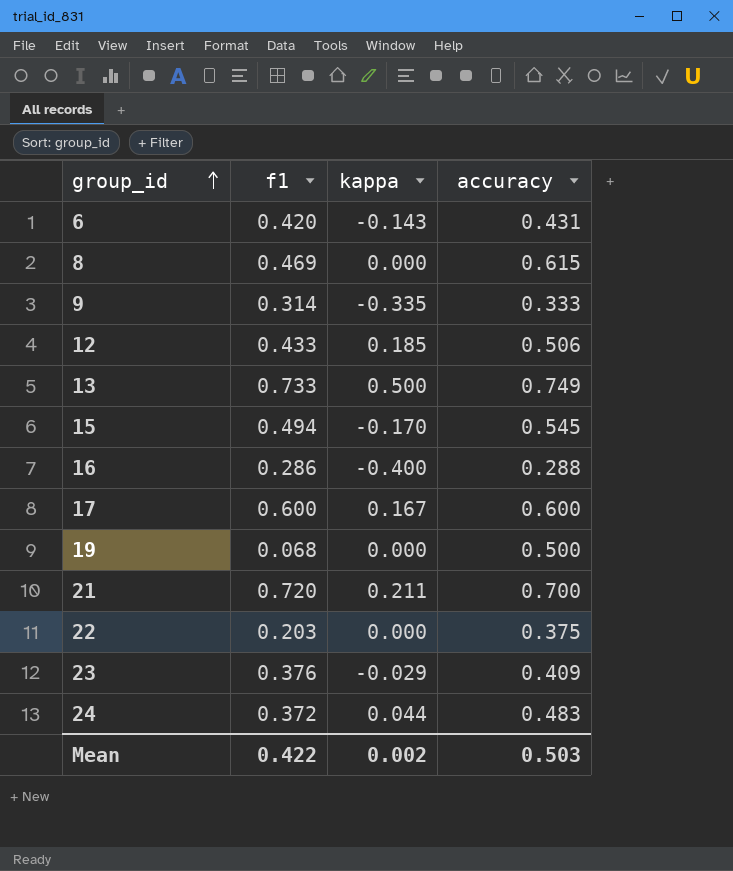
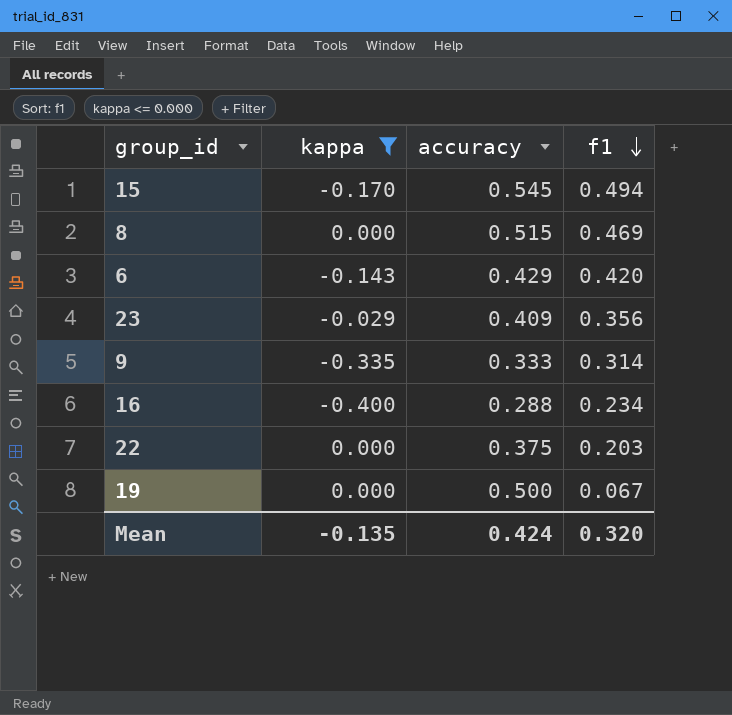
filter: none -> kappa <= 0.000
row order: group_id ascending -> f1 descending
column f1 | position: 2 -> 4
8 | accuracy: 0.615 -> 0.515
6 | accuracy: 0.431 -> 0.429
23 | f1: 0.376 -> 0.356
16 | f1: 0.286 -> 0.234
19 | f1: 0.068 -> 0.067
Mean | kappa: 0.002 -> -0.135
Mean | accuracy: 0.503 -> 0.424
Mean | f1: 0.422 -> 0.320

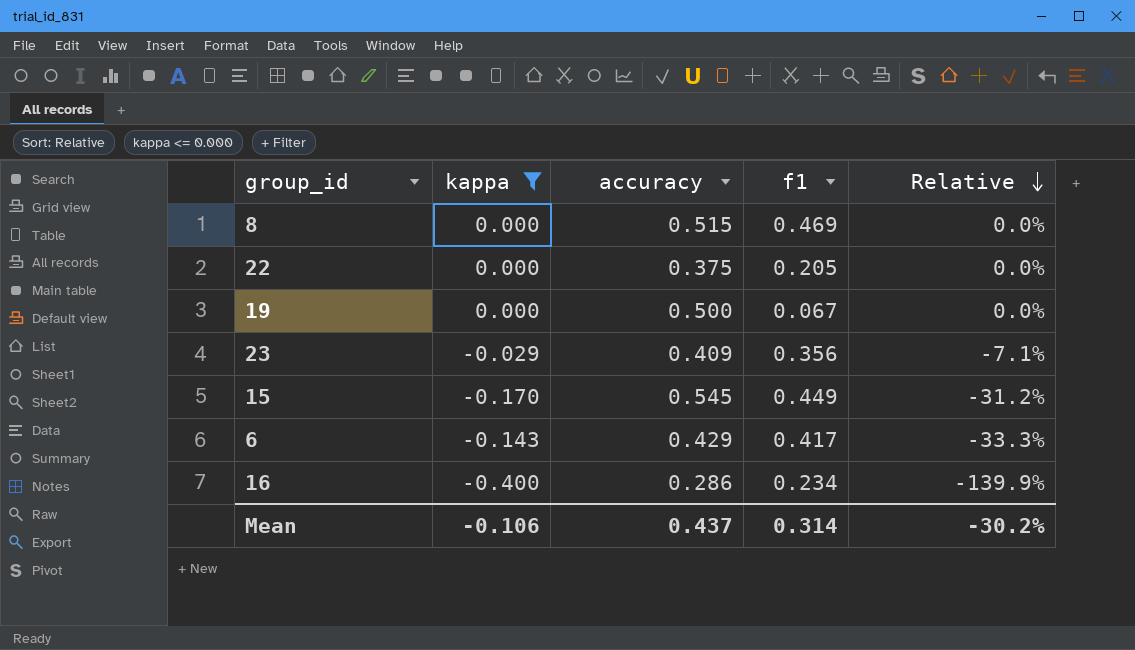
row order: f1 descending -> Relative descending
column Relative | formula: none -> [kappa] / [accuracy]
row 9: -0.335 | 0.333 | 0.314 -> none
22 | f1: 0.203 -> 0.205
15 | f1: 0.494 -> 0.449
6 | f1: 0.420 -> 0.417
16 | accuracy: 0.288 -> 0.286
Mean | kappa: -0.135 -> -0.106
Mean | accuracy: 0.424 -> 0.437
Mean | f1: 0.320 -> 0.314

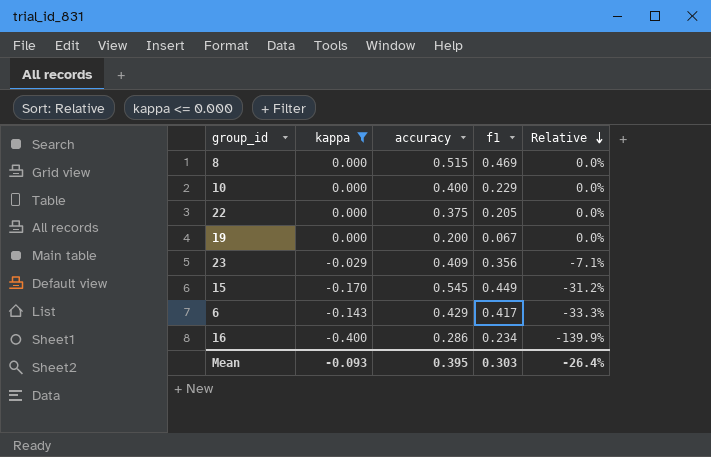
row 10: none -> 0.000 | 0.400 | 0.229 | 0.0%
19 | accuracy: 0.500 -> 0.200
Mean | kappa: -0.106 -> -0.093
Mean | accuracy: 0.437 -> 0.395
Mean | f1: 0.314 -> 0.303
Mean | Relative: -30.2% -> -26.4%

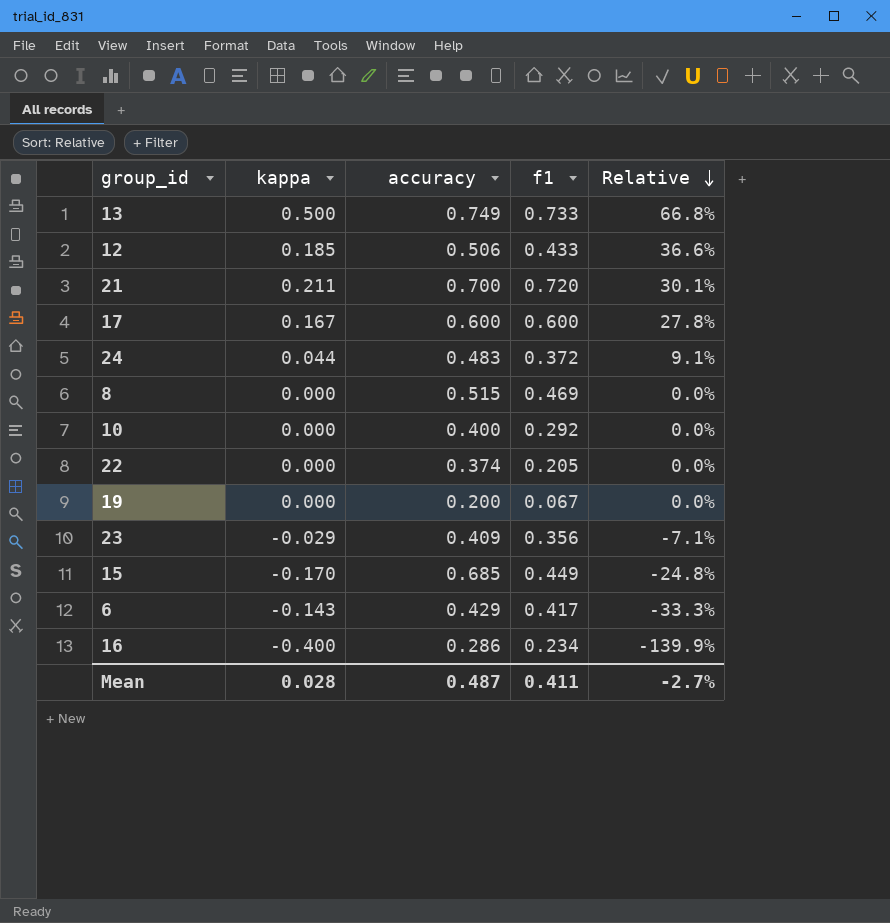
filter: kappa <= 0.000 -> none
10 | f1: 0.229 -> 0.292
22 | accuracy: 0.375 -> 0.374
15 | accuracy: 0.545 -> 0.685
15 | Relative: -31.2% -> -24.8%
Mean | kappa: -0.093 -> 0.028
Mean | accuracy: 0.395 -> 0.487
Mean | f1: 0.303 -> 0.411
Mean | Relative: -26.4% -> -2.7%

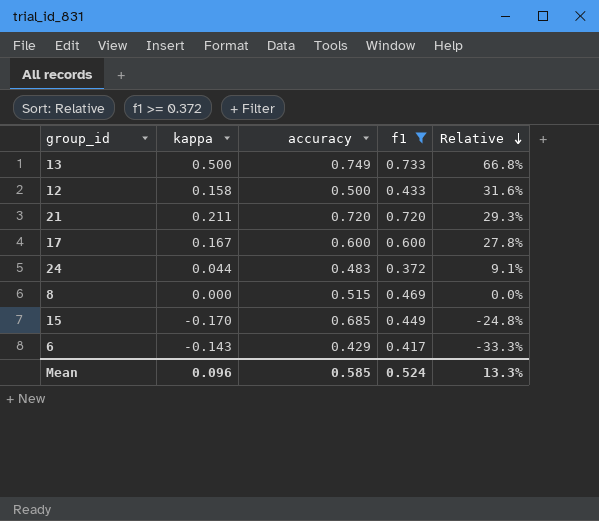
filter: none -> f1 >= 0.372
12 | kappa: 0.185 -> 0.158
12 | accuracy: 0.506 -> 0.500
12 | Relative: 36.6% -> 31.6%
21 | accuracy: 0.700 -> 0.720
21 | Relative: 30.1% -> 29.3%
Mean | kappa: 0.028 -> 0.096
Mean | accuracy: 0.487 -> 0.585
Mean | f1: 0.411 -> 0.524
Mean | Relative: -2.7% -> 13.3%

